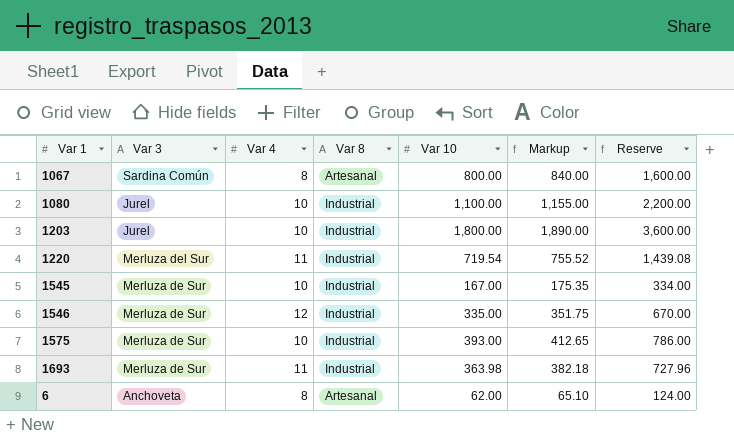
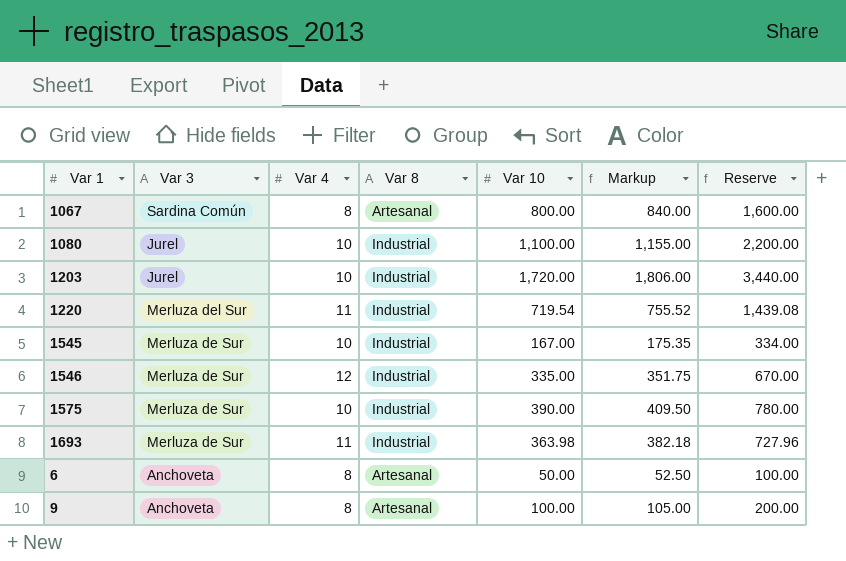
1203 | Var 10: 1,800.00 -> 1,720.00
1203 | Markup: 1,890.00 -> 1,806.00
1203 | Reserve: 3,600.00 -> 3,440.00
1575 | Var 10: 393.00 -> 390.00
1575 | Markup: 412.65 -> 409.50
1575 | Reserve: 786.00 -> 780.00
6 | Var 10: 62.00 -> 50.00
6 | Markup: 65.10 -> 52.50
6 | Reserve: 124.00 -> 100.00
row 9: none -> Anchoveta | 8 | Artesanal | 100.00 | 105.00 | 200.00

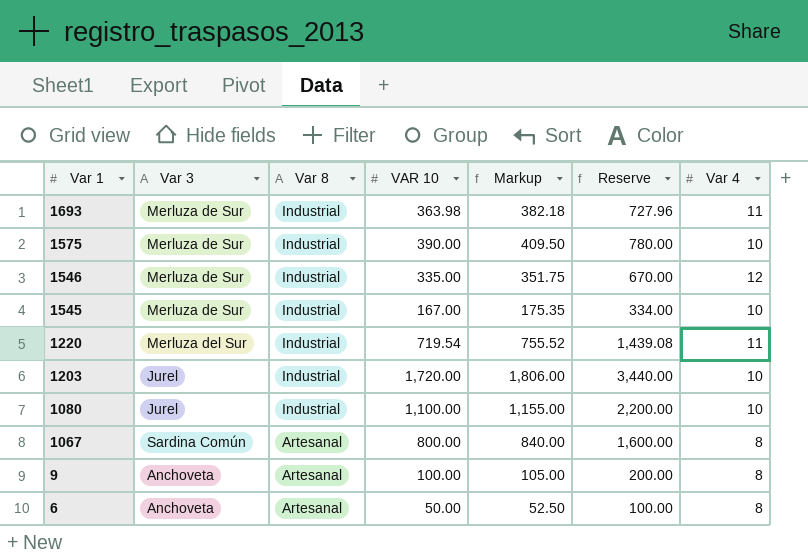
row order: none -> Var 1 descending
column name: Var 10 -> VAR 10
column Var 4 | position: 3 -> 7

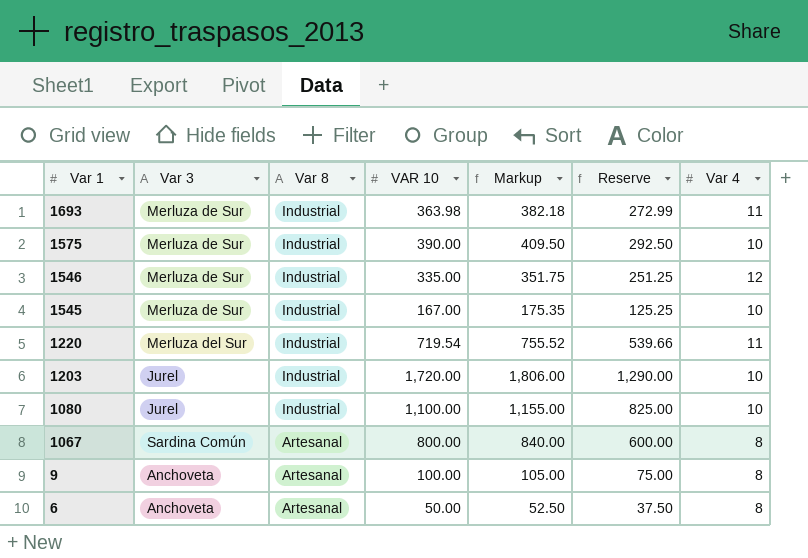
column Reserve | formula: [VAR 10] * 2 -> [VAR 10] * 0.75

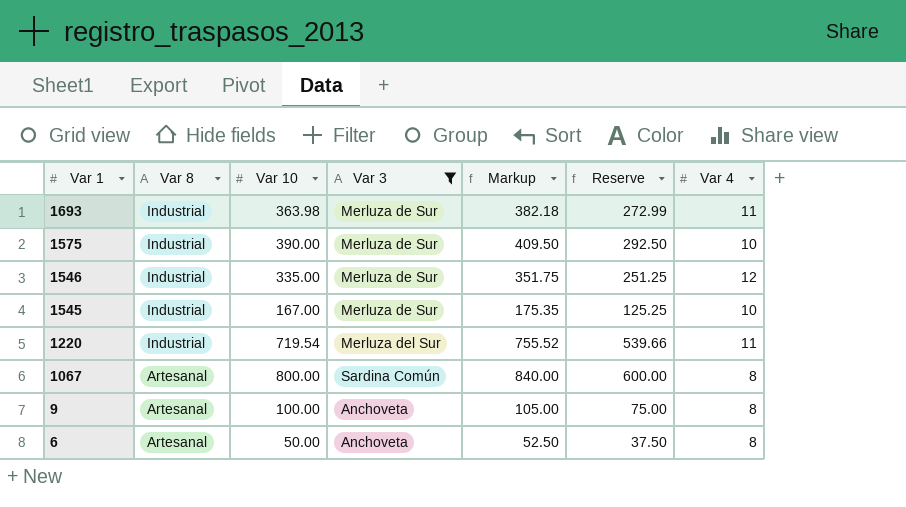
filter: none -> Var 3 != Jurel
column name: VAR 10 -> Var 10
column Var 3 | position: 2 -> 4

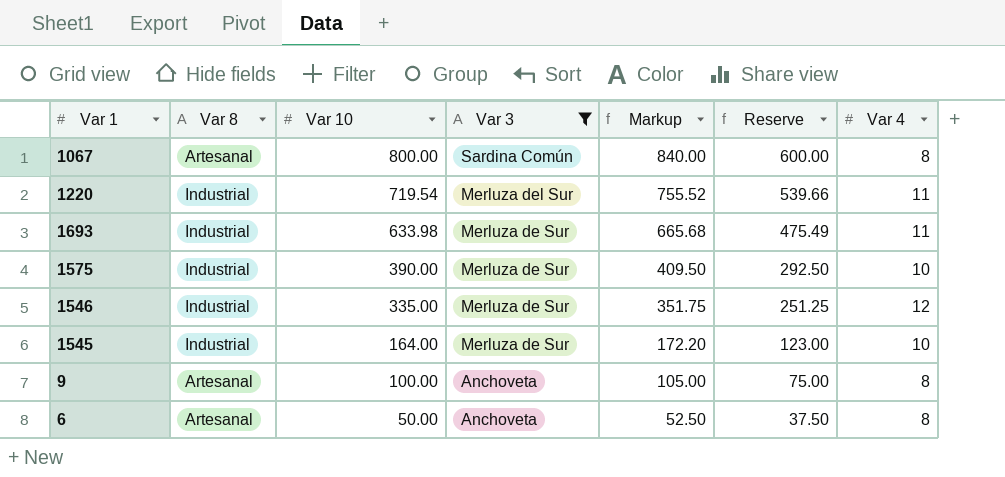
row order: Var 1 descending -> Var 10 descending
1693 | Var 10: 363.98 -> 633.98
1693 | Markup: 382.18 -> 665.68
1693 | Reserve: 272.99 -> 475.49
1545 | Var 10: 167.00 -> 164.00
1545 | Markup: 175.35 -> 172.20
1545 | Reserve: 125.25 -> 123.00

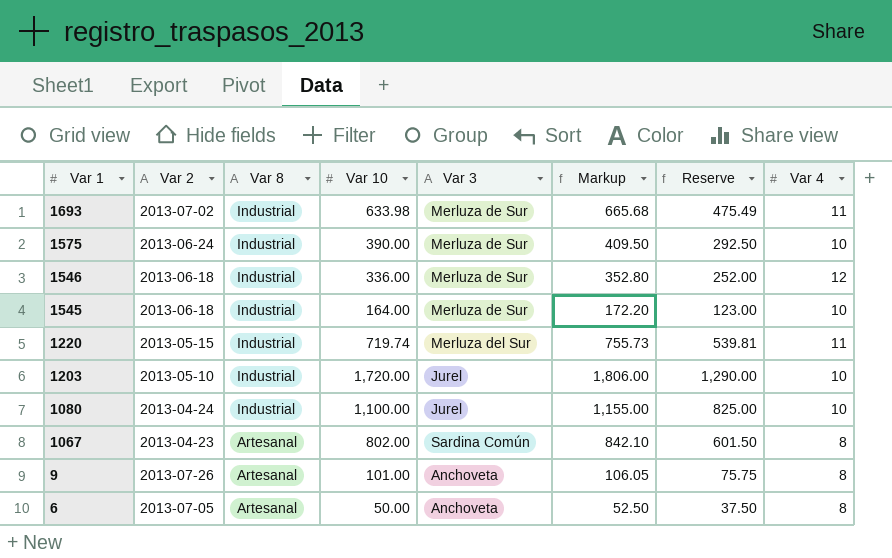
filter: Var 3 != Jurel -> none
row order: Var 10 descending -> Var 1 descending
column Var 2 | position: none -> 2
1546 | Var 10: 335.00 -> 336.00
1546 | Markup: 351.75 -> 352.80
1546 | Reserve: 251.25 -> 252.00
1220 | Var 10: 719.54 -> 719.74
1220 | Markup: 755.52 -> 755.73
1220 | Reserve: 539.66 -> 539.81
1067 | Var 10: 800.00 -> 802.00
1067 | Markup: 840.00 -> 842.10
1067 | Reserve: 600.00 -> 601.50
9 | Var 10: 100.00 -> 101.00
9 | Markup: 105.00 -> 106.05
9 | Reserve: 75.00 -> 75.75

